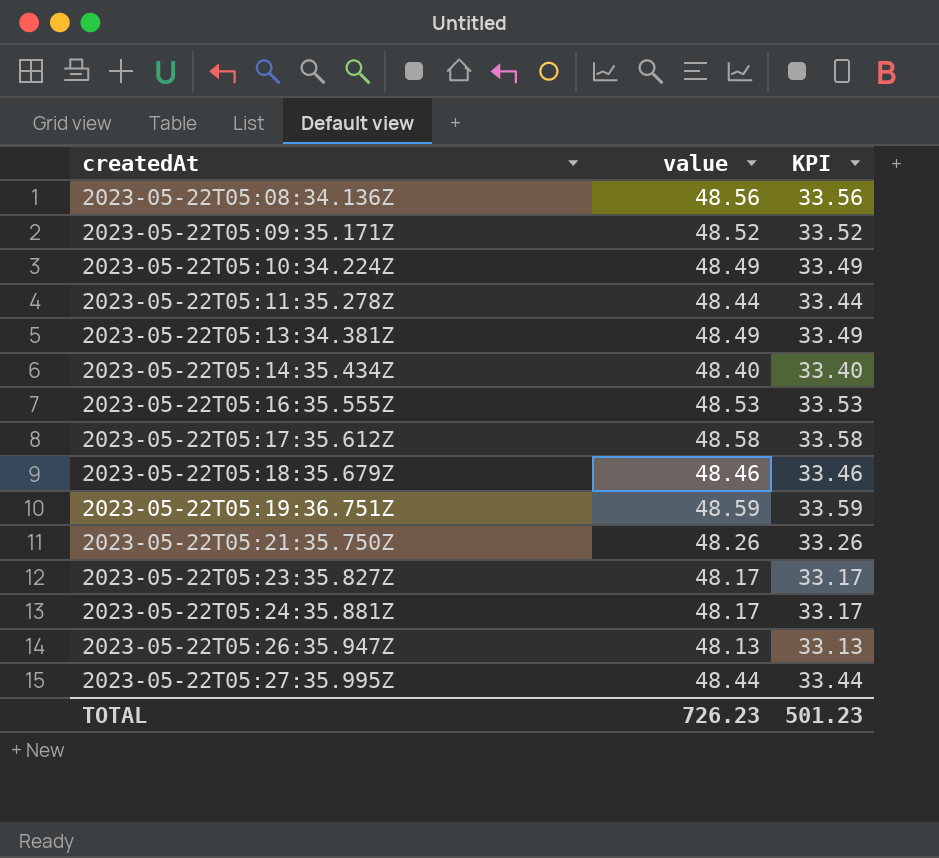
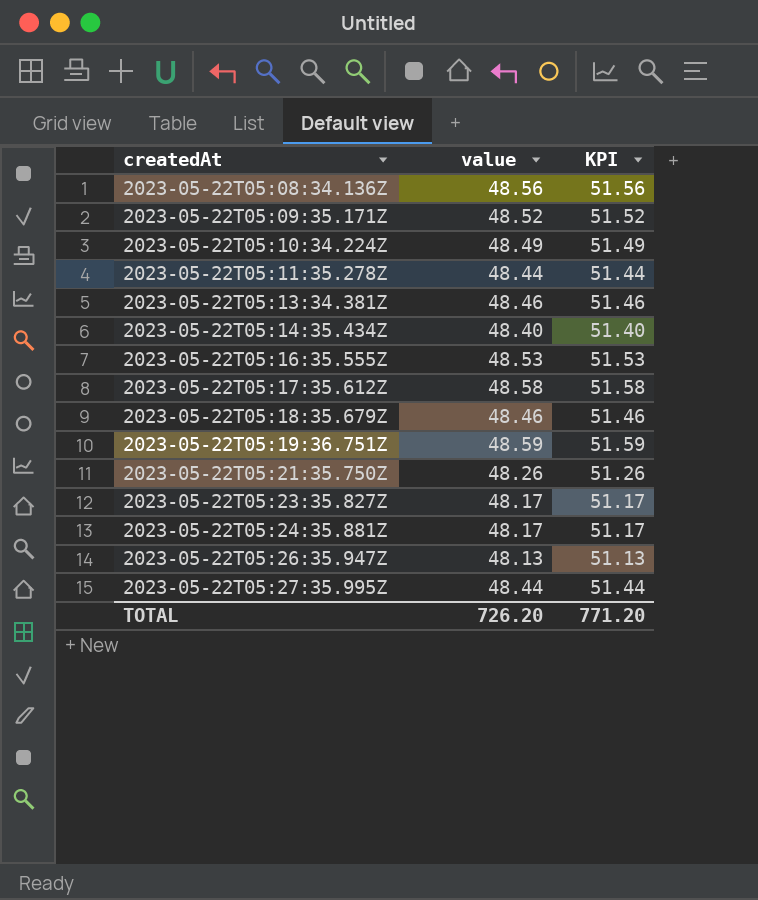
column KPI | formula: [value] - 15 -> [value] + 3
2023-05-22T05:13:34.381Z | value: 48.49 -> 48.46
TOTAL | value: 726.23 -> 726.20
TOTAL | KPI: 501.23 -> 771.20

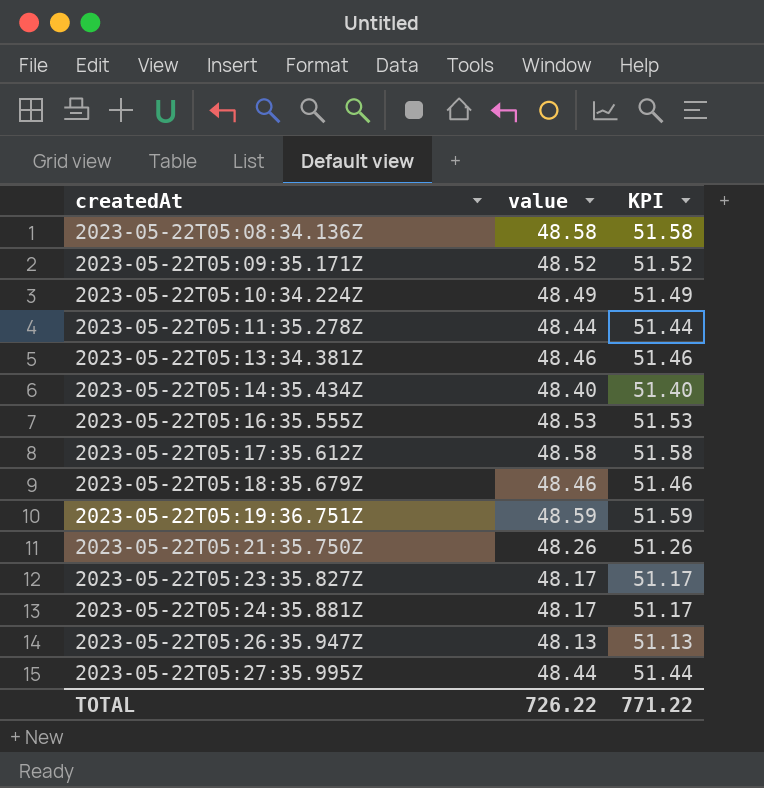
2023-05-22T05:08:34.136Z | value: 48.56 -> 48.58
2023-05-22T05:08:34.136Z | KPI: 51.56 -> 51.58
TOTAL | value: 726.20 -> 726.22
TOTAL | KPI: 771.20 -> 771.22

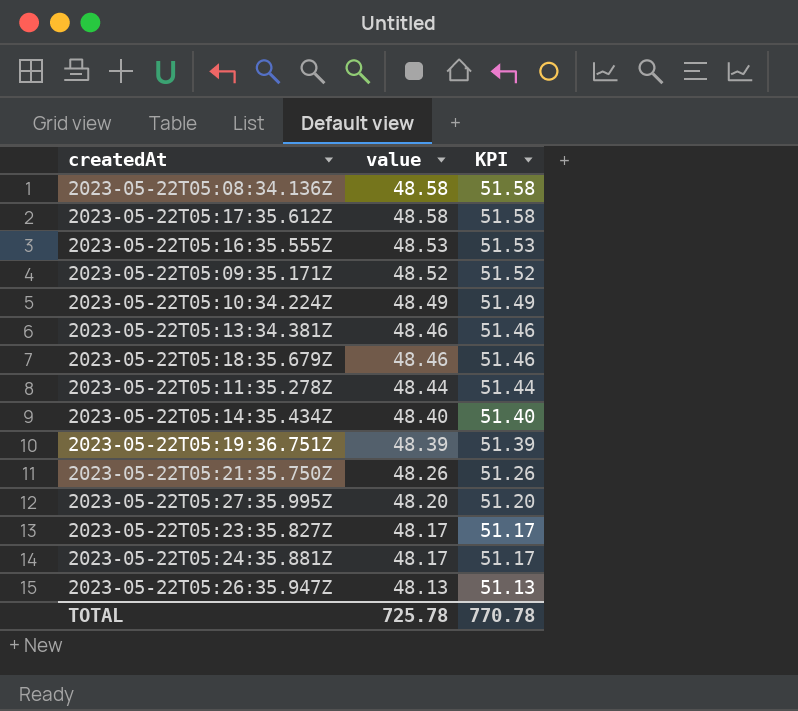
row order: createdAt ascending -> value descending
2023-05-22T05:19:36.751Z | value: 48.59 -> 48.39
2023-05-22T05:19:36.751Z | KPI: 51.59 -> 51.39
2023-05-22T05:27:35.995Z | value: 48.44 -> 48.20
2023-05-22T05:27:35.995Z | KPI: 51.44 -> 51.20
TOTAL | value: 726.22 -> 725.78
TOTAL | KPI: 771.22 -> 770.78

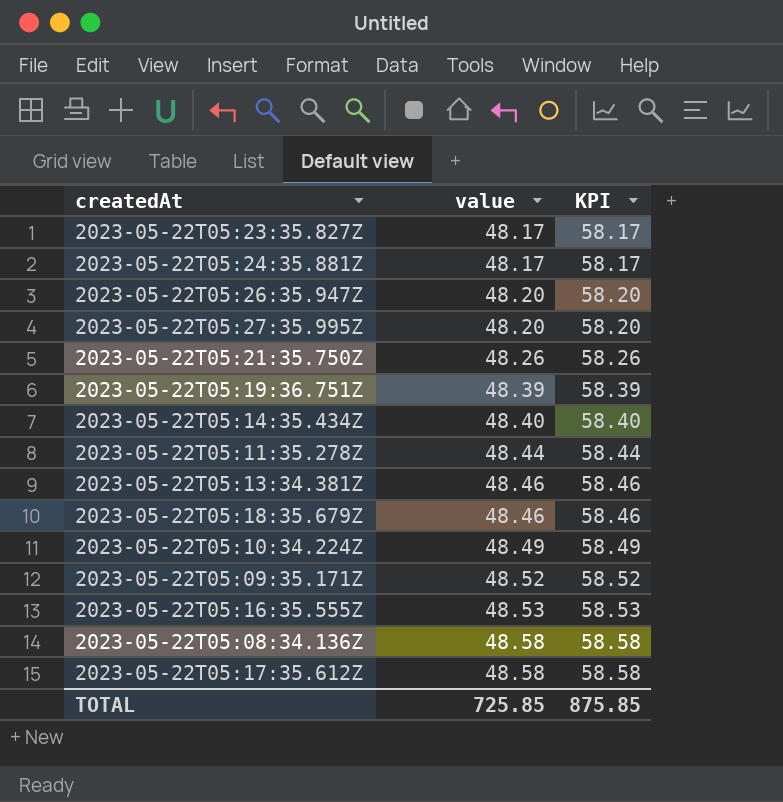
row order: value descending -> value ascending
column KPI | formula: [value] + 3 -> [value] + 10
2023-05-22T05:26:35.947Z | value: 48.13 -> 48.20
TOTAL | value: 725.78 -> 725.85
TOTAL | KPI: 770.78 -> 875.85

